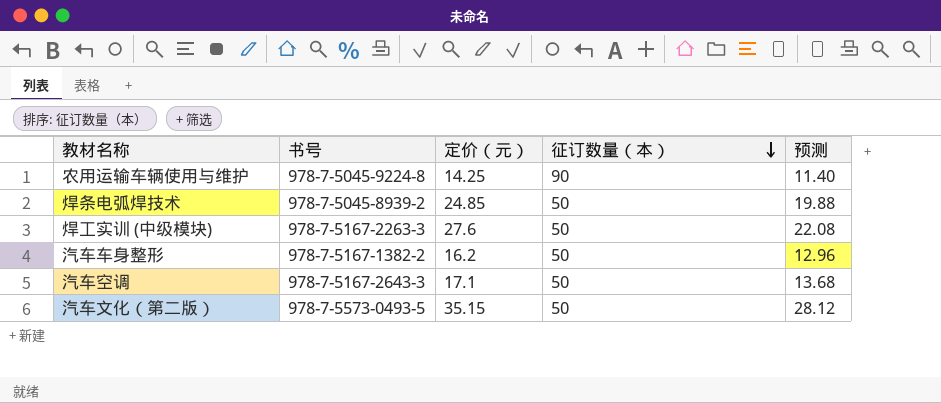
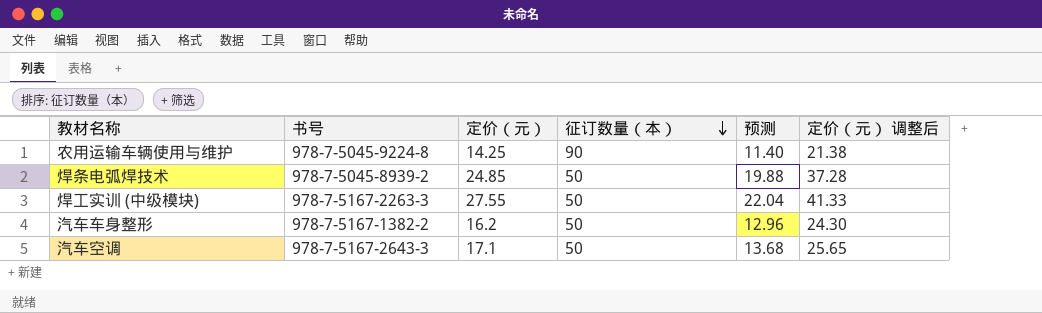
column 定价（元） 调整后 | formula: none -> [定价（元）] * 1.5
row 汽车文化（第二版）: 978-7-5573-0493-5 | 35.15 | 50 | 28.12 -> none
焊工实训 (中级模块) | 定价（元）: 27.6 -> 27.55
焊工实训 (中级模块) | 预测: 22.08 -> 22.04

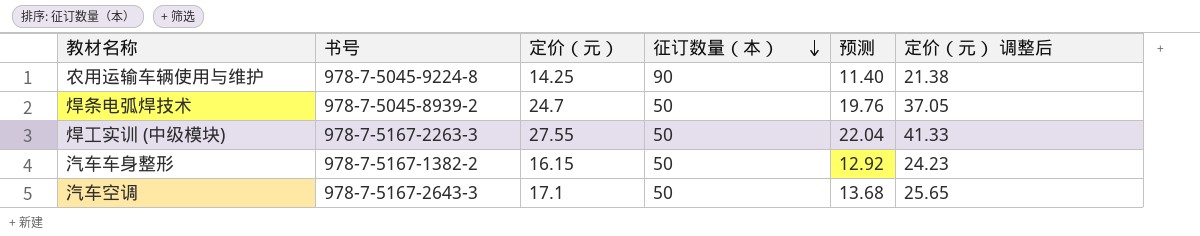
焊条电弧焊技术 | 定价（元）: 24.85 -> 24.7
焊条电弧焊技术 | 预测: 19.88 -> 19.76
焊条电弧焊技术 | 定价（元） 调整后: 37.28 -> 37.05
汽车车身整形 | 定价（元）: 16.2 -> 16.15
汽车车身整形 | 预测: 12.96 -> 12.92
汽车车身整形 | 定价（元） 调整后: 24.30 -> 24.23

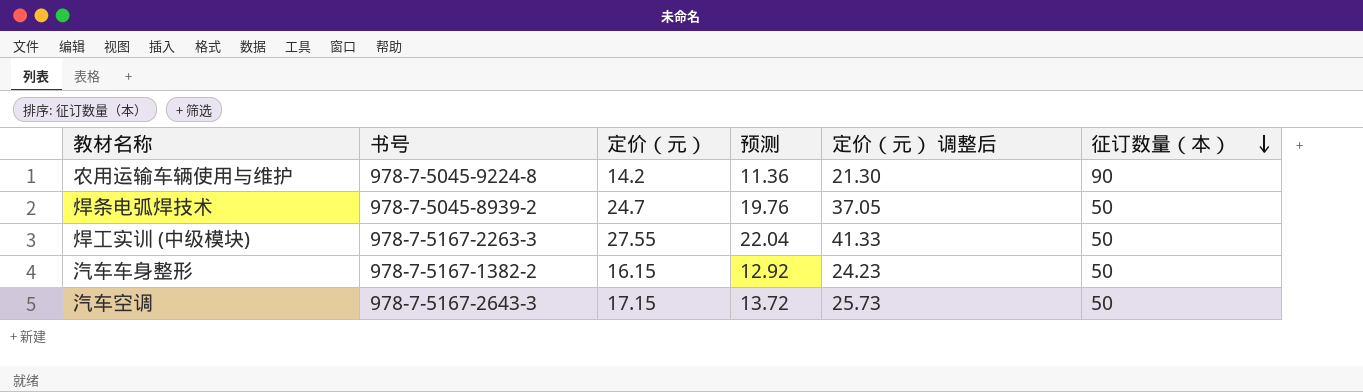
column 征订数量（本） | position: 4 -> 6
农用运输车辆使用与维护 | 定价（元）: 14.25 -> 14.2
农用运输车辆使用与维护 | 预测: 11.40 -> 11.36
农用运输车辆使用与维护 | 定价（元） 调整后: 21.38 -> 21.30
汽车空调 | 定价（元）: 17.1 -> 17.15
汽车空调 | 预测: 13.68 -> 13.72
汽车空调 | 定价（元） 调整后: 25.65 -> 25.73

